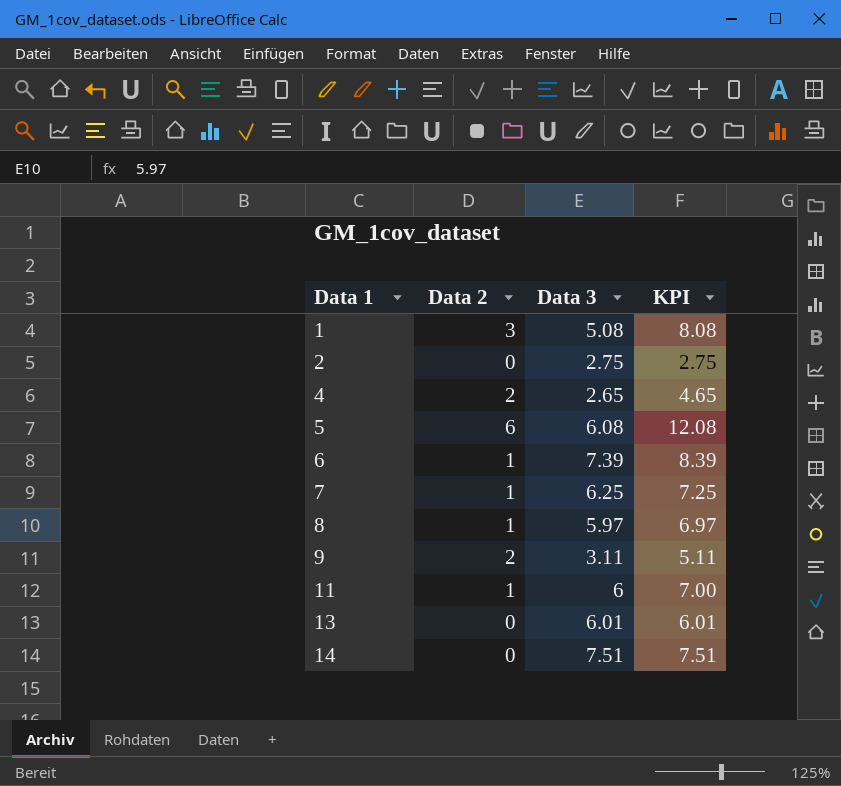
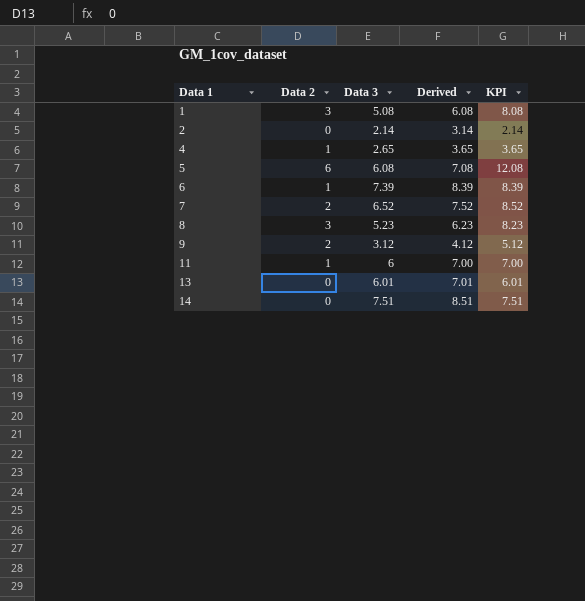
column Derived | formula: none -> [Data 3] + 1
2 | Data 3: 2.75 -> 2.14
2 | KPI: 2.75 -> 2.14
4 | Data 2: 2 -> 1
4 | KPI: 4.65 -> 3.65
7 | Data 2: 1 -> 2
7 | Data 3: 6.25 -> 6.52
7 | KPI: 7.25 -> 8.52
8 | Data 2: 1 -> 3
8 | Data 3: 5.97 -> 5.23
8 | KPI: 6.97 -> 8.23
9 | Data 3: 3.11 -> 3.12
9 | KPI: 5.11 -> 5.12

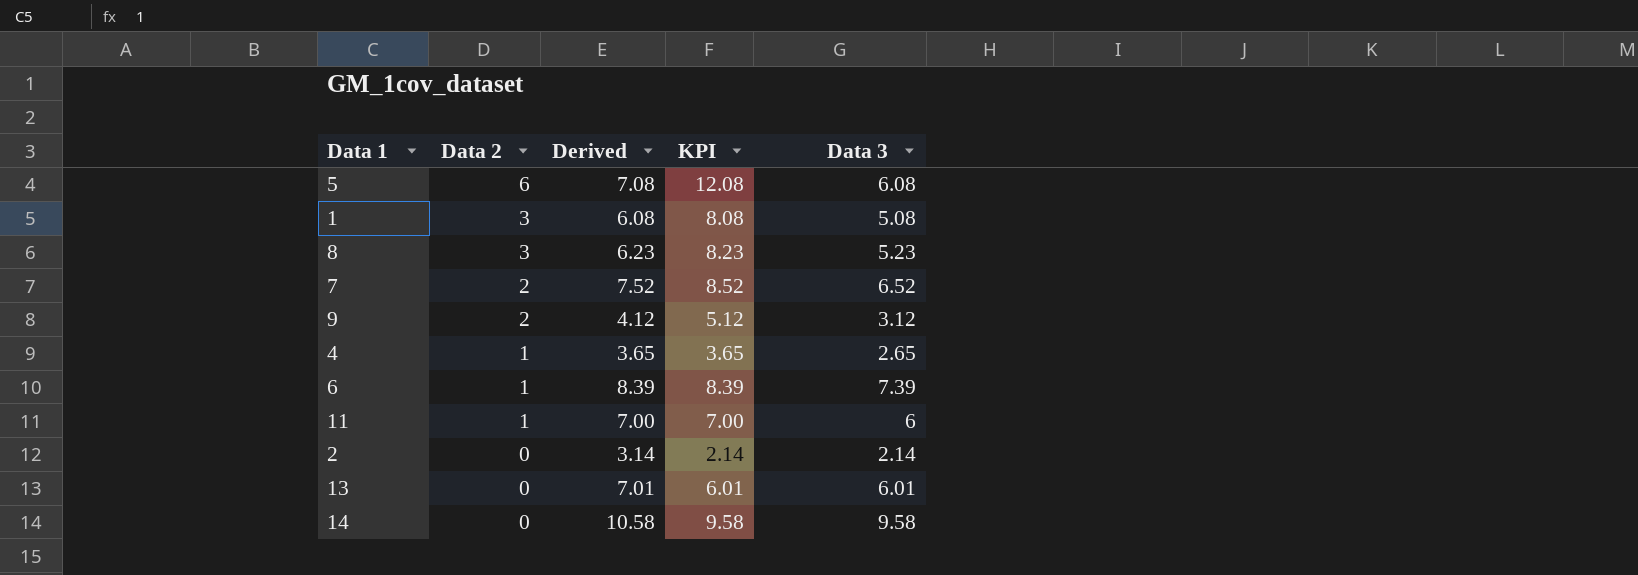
row order: Data 1 ascending -> Data 2 descending
column Data 3 | position: 3 -> 5
14 | Derived: 8.51 -> 10.58
14 | KPI: 7.51 -> 9.58
14 | Data 3: 7.51 -> 9.58

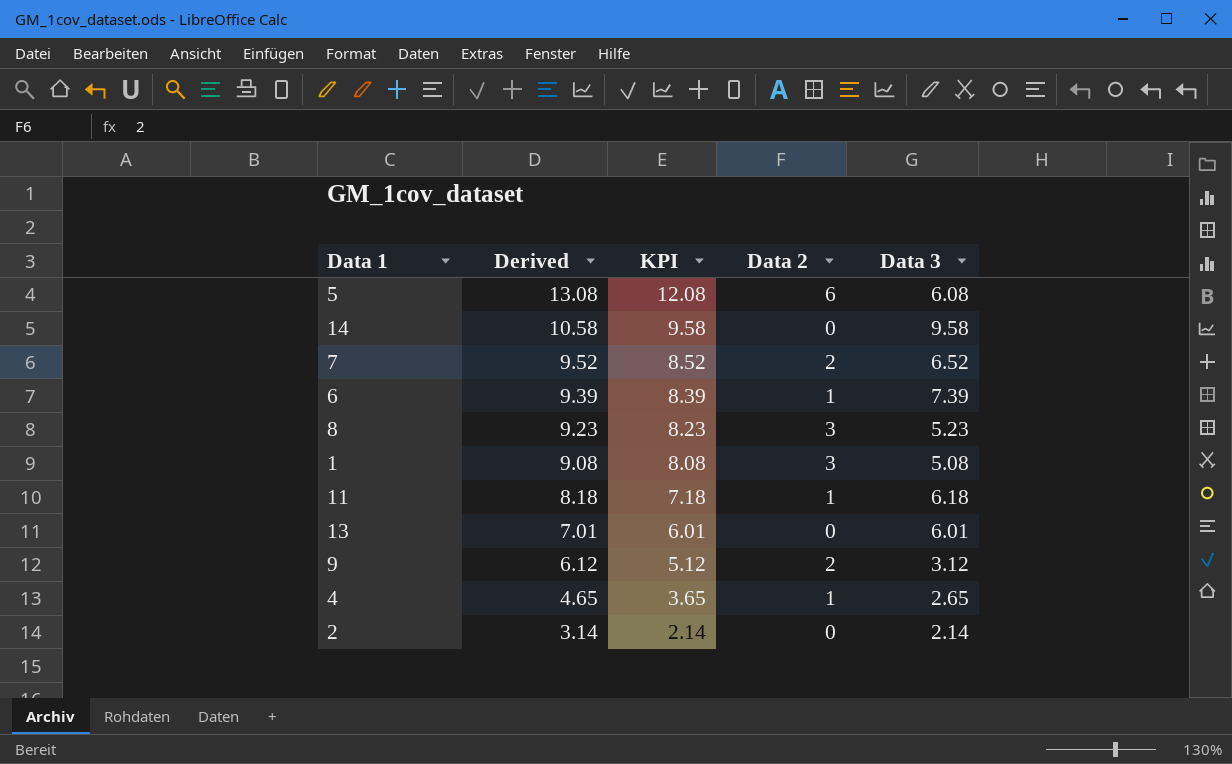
row order: Data 2 descending -> Derived descending
column Derived | formula: [Data 3] + 1 -> [KPI] + 1
column Data 2 | position: 2 -> 4
11 | KPI: 7.00 -> 7.18
11 | Data 3: 6 -> 6.18

